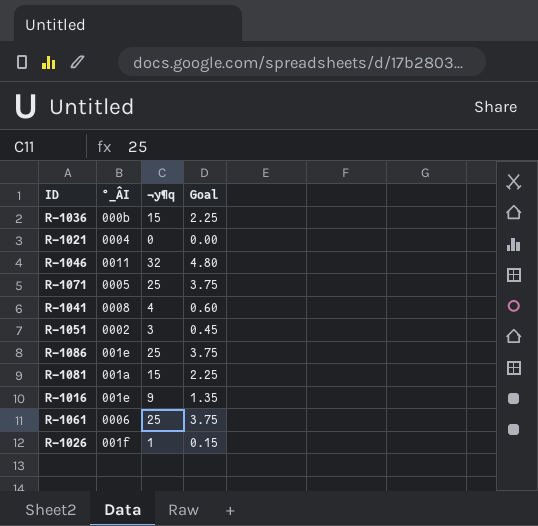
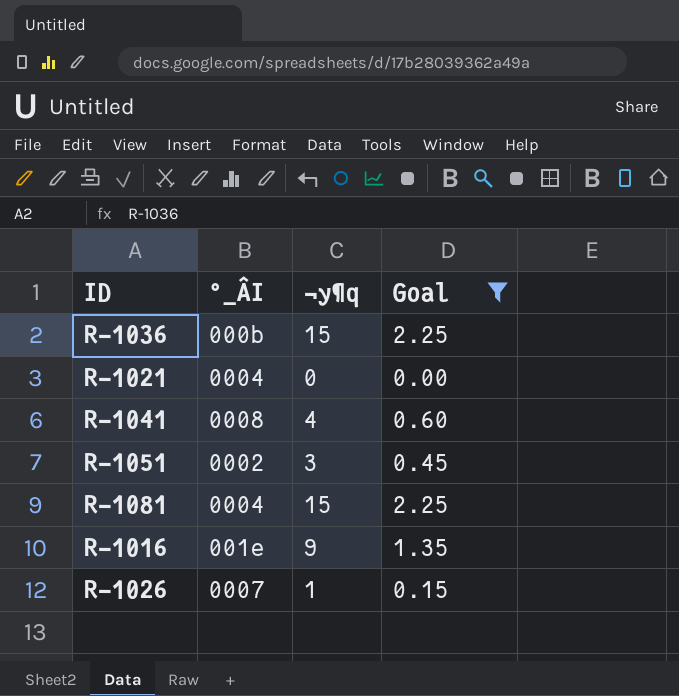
filter: none -> Goal <= 2.25
R-1081 | °_ÂI: 001a -> 0004
R-1026 | °_ÂI: 001f -> 0007

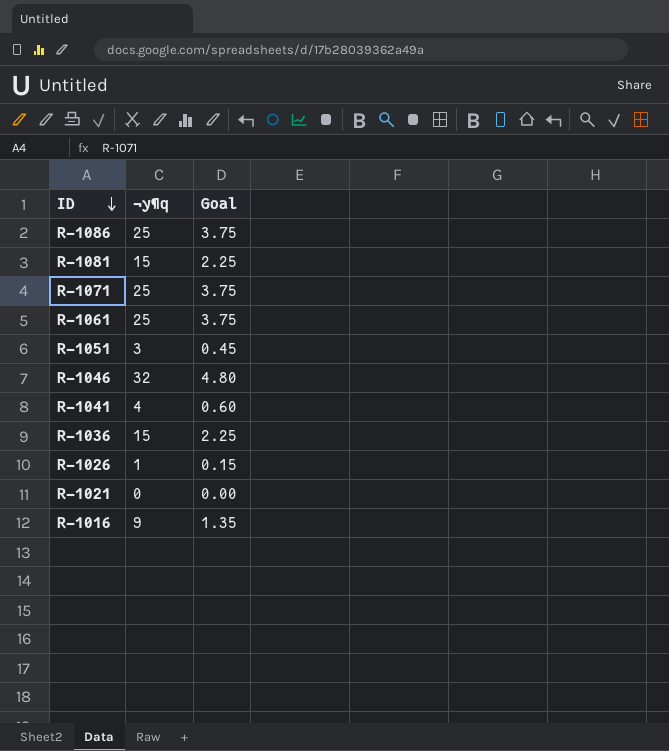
filter: Goal <= 2.25 -> none
row order: none -> ID descending
column °_ÂI | position: 2 -> none

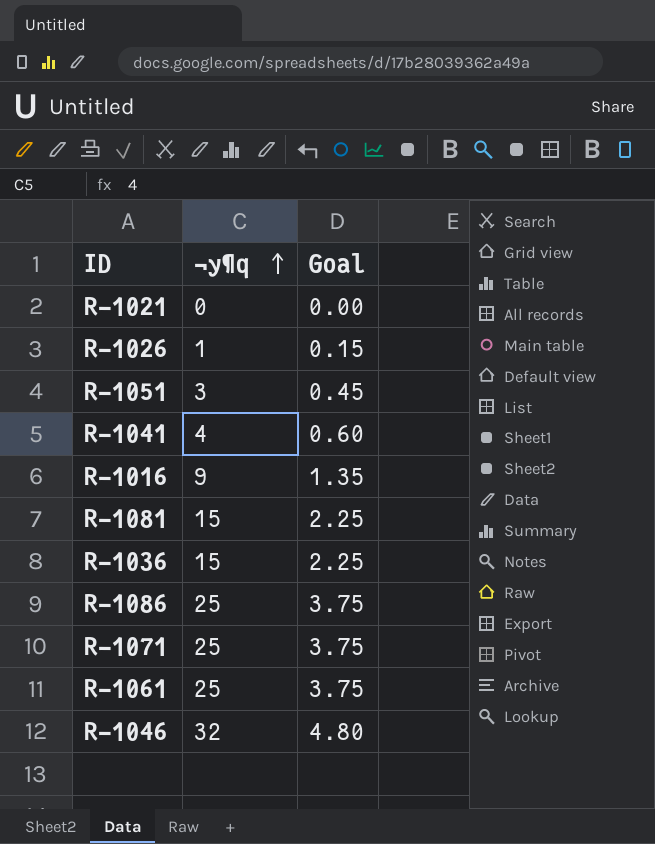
row order: ID descending -> ¬y¶q ascending

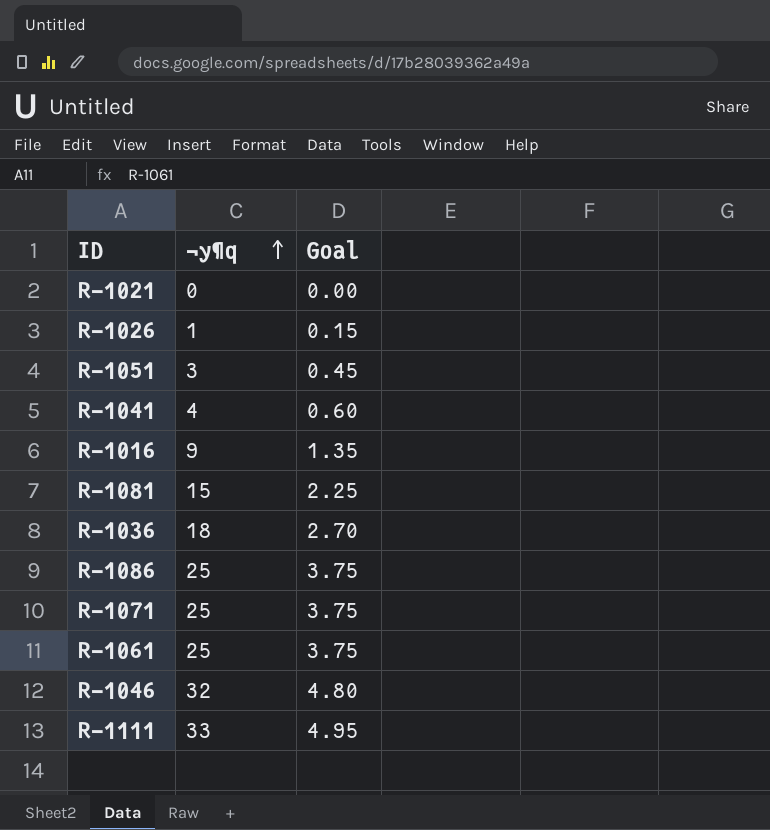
R-1036 | ¬y¶q: 15 -> 18
R-1036 | Goal: 2.25 -> 2.70
row R-1111: none -> 33 | 4.95

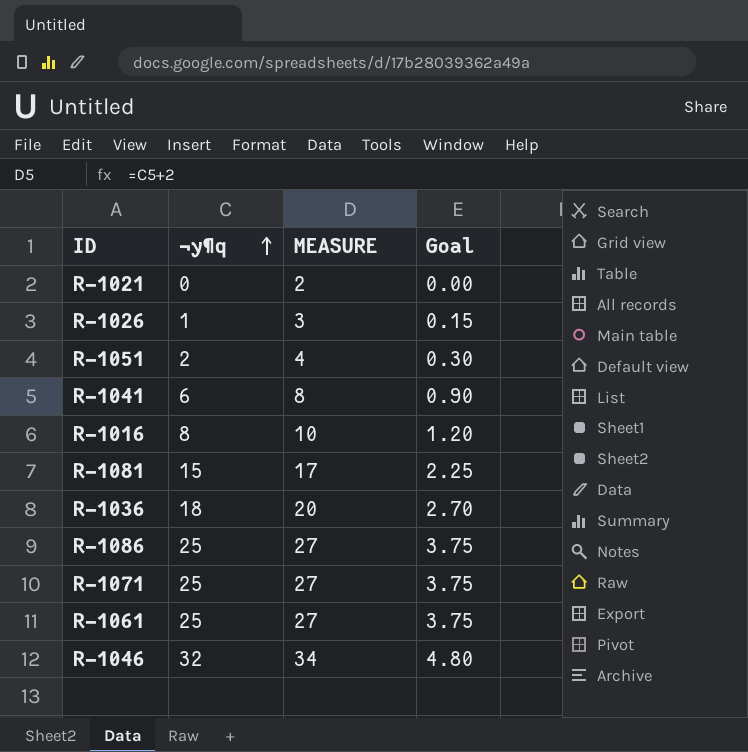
column MEASURE | formula: none -> [¬y¶q] + 2
row R-1111: 33 | 4.95 -> none
R-1051 | ¬y¶q: 3 -> 2
R-1051 | Goal: 0.45 -> 0.30
R-1041 | ¬y¶q: 4 -> 6
R-1041 | Goal: 0.60 -> 0.90
R-1016 | ¬y¶q: 9 -> 8
R-1016 | Goal: 1.35 -> 1.20

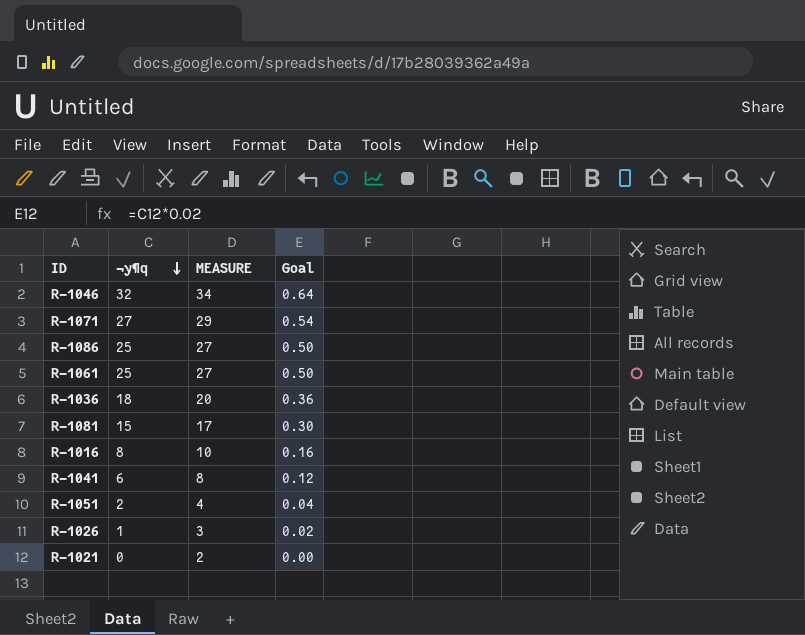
row order: ¬y¶q ascending -> ¬y¶q descending
column Goal | formula: [¬y¶q] * 0.15 -> [¬y¶q] * 0.02
R-1071 | ¬y¶q: 25 -> 27
R-1071 | MEASURE: 27 -> 29

